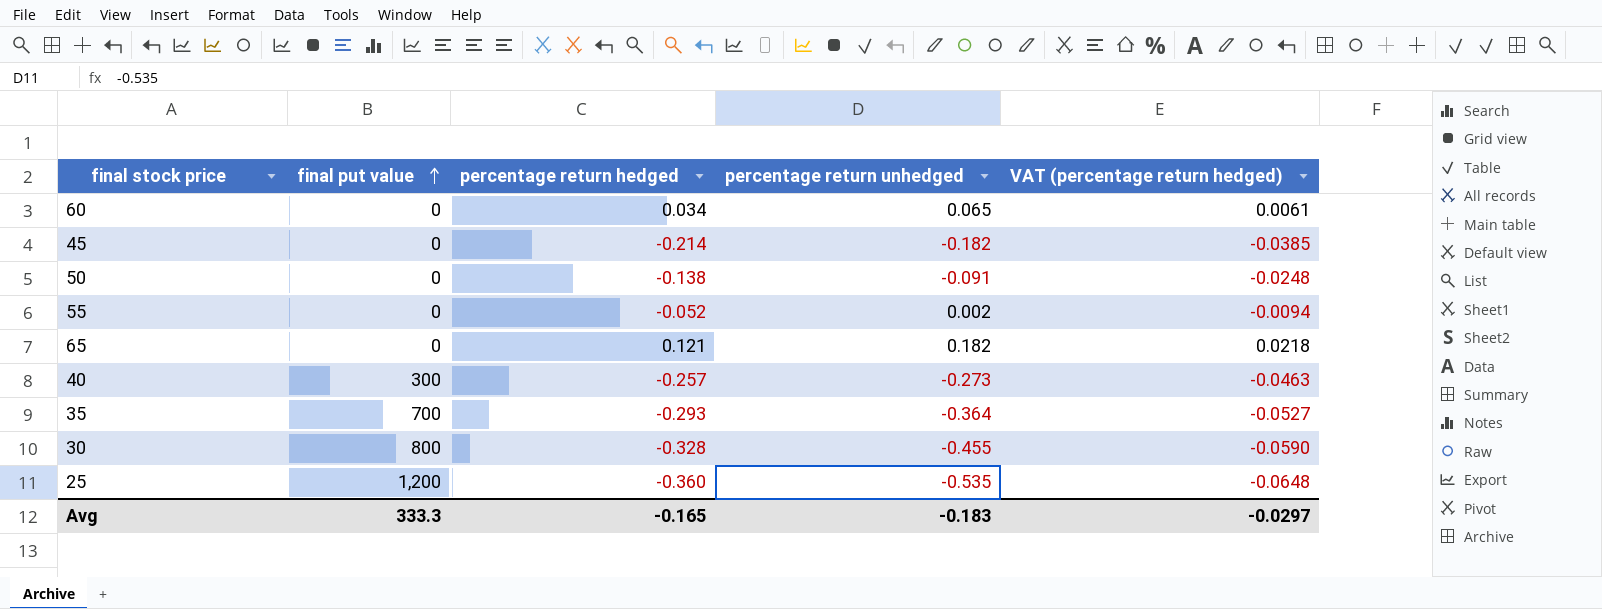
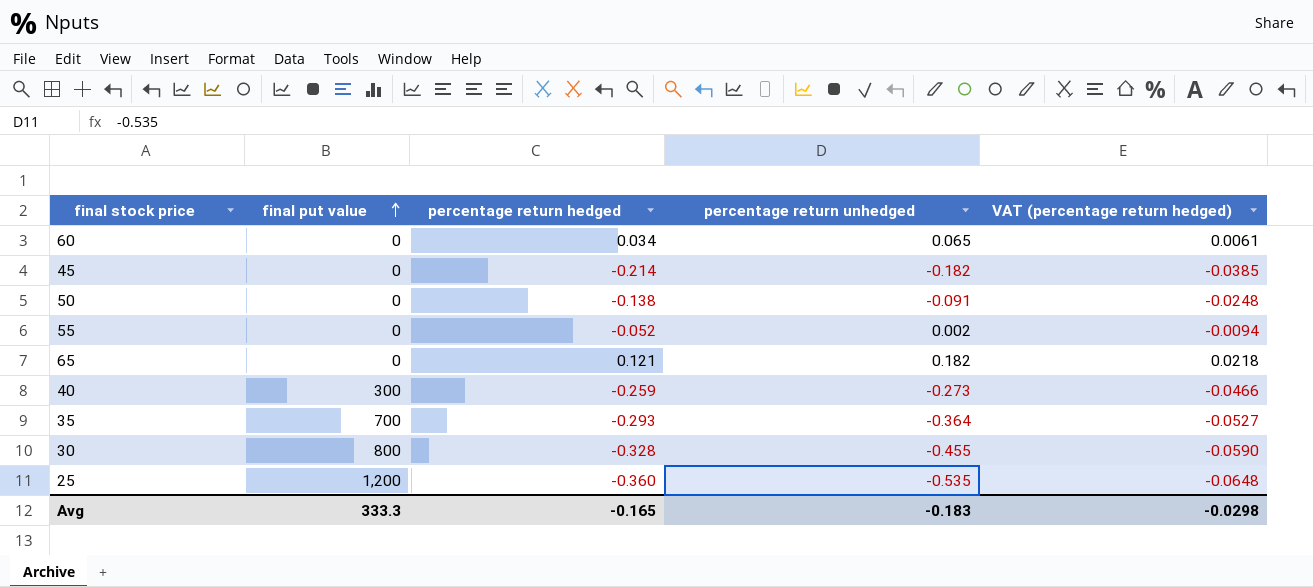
40 | percentage return hedged: -0.257 -> -0.259
40 | VAT (percentage return hedged): -0.0463 -> -0.0466
Avg | VAT (percentage return hedged): -0.0297 -> -0.0298

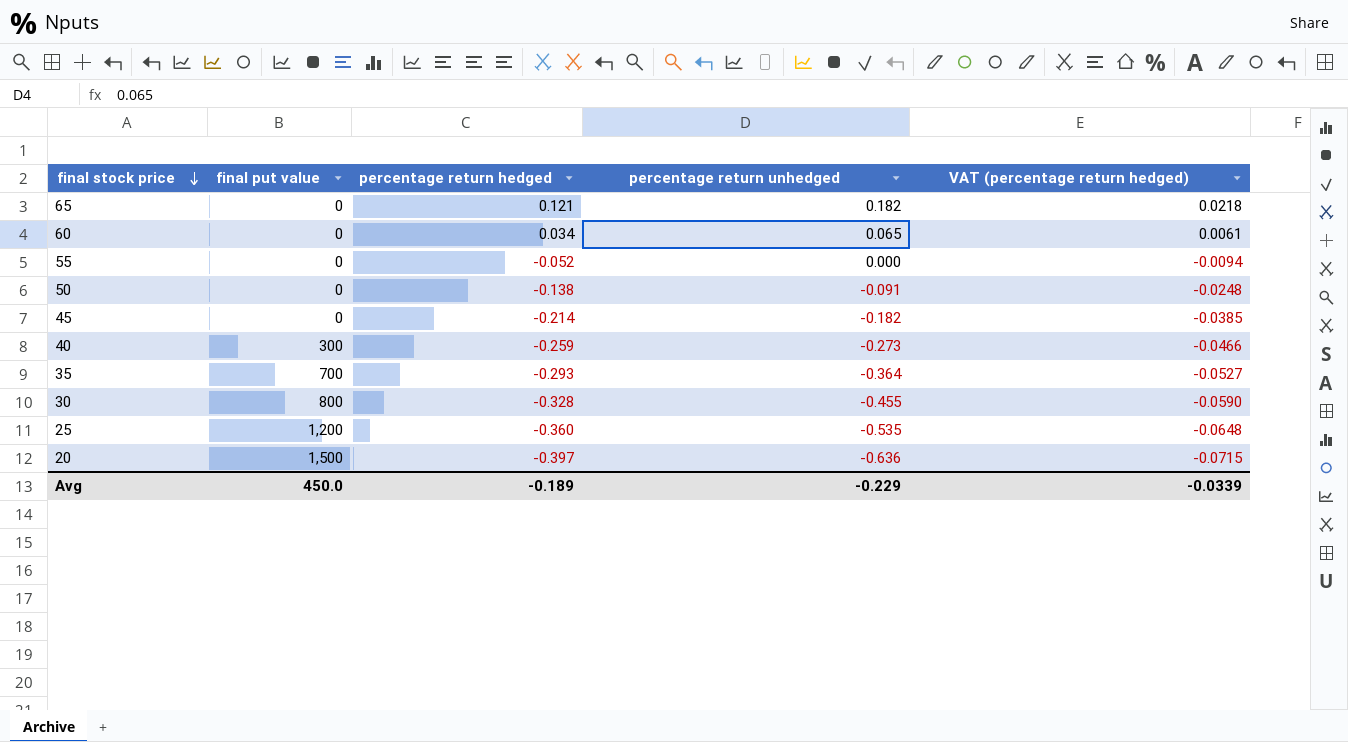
row order: final put value ascending -> final stock price descending
55 | percentage return unhedged: 0.002 -> 0.000
row 20: none -> 1,500 | -0.397 | -0.636 | -0.0715
Avg | final put value: 333.3 -> 450.0
Avg | percentage return hedged: -0.165 -> -0.189
Avg | percentage return unhedged: -0.183 -> -0.229
Avg | VAT (percentage return hedged): -0.0298 -> -0.0339

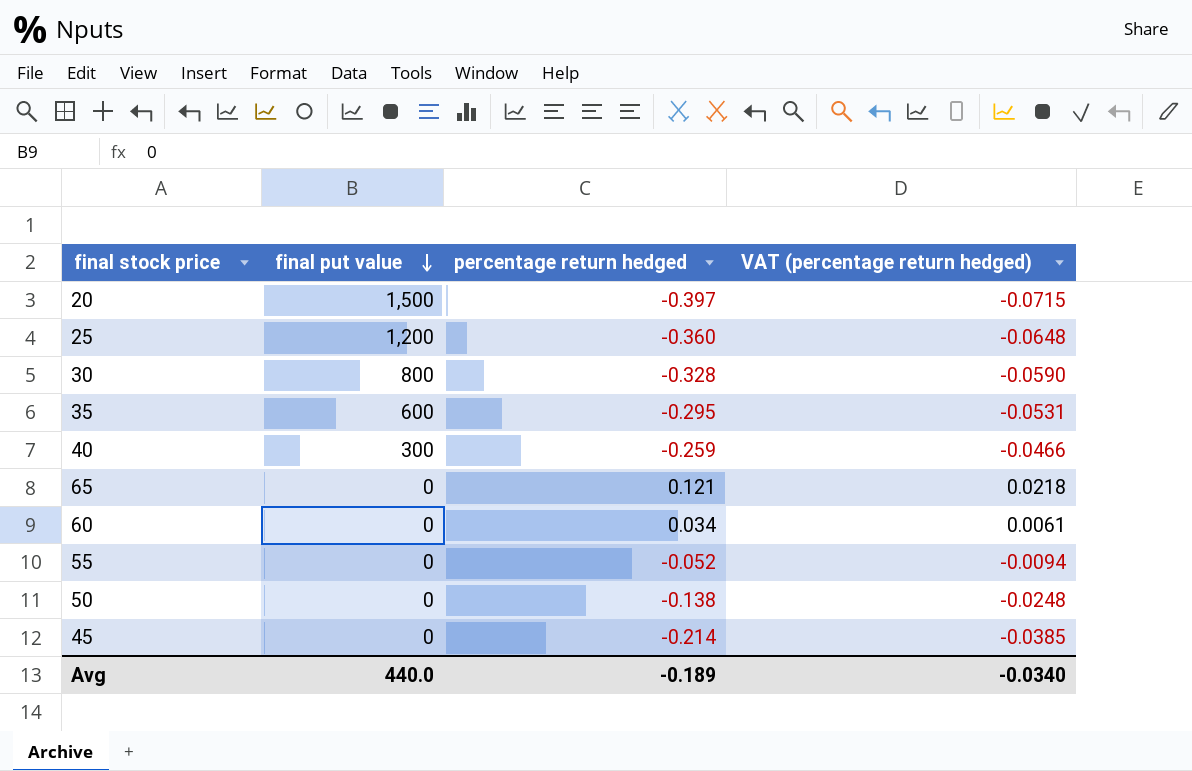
row order: final stock price descending -> final put value descending
column percentage return unhedged | position: 4 -> none
35 | final put value: 700 -> 600
35 | percentage return hedged: -0.293 -> -0.295
35 | VAT (percentage return hedged): -0.0527 -> -0.0531
Avg | final put value: 450.0 -> 440.0
Avg | VAT (percentage return hedged): -0.0339 -> -0.0340

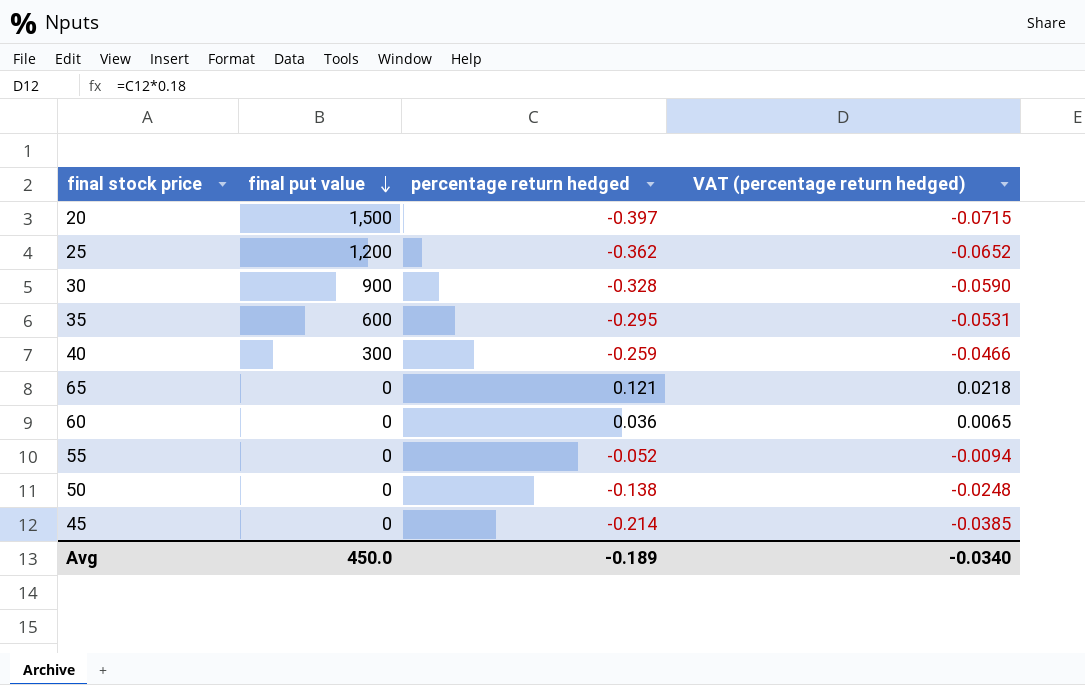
25 | percentage return hedged: -0.360 -> -0.362
25 | VAT (percentage return hedged): -0.0648 -> -0.0652
30 | final put value: 800 -> 900
60 | percentage return hedged: 0.034 -> 0.036
60 | VAT (percentage return hedged): 0.0061 -> 0.0065
Avg | final put value: 440.0 -> 450.0

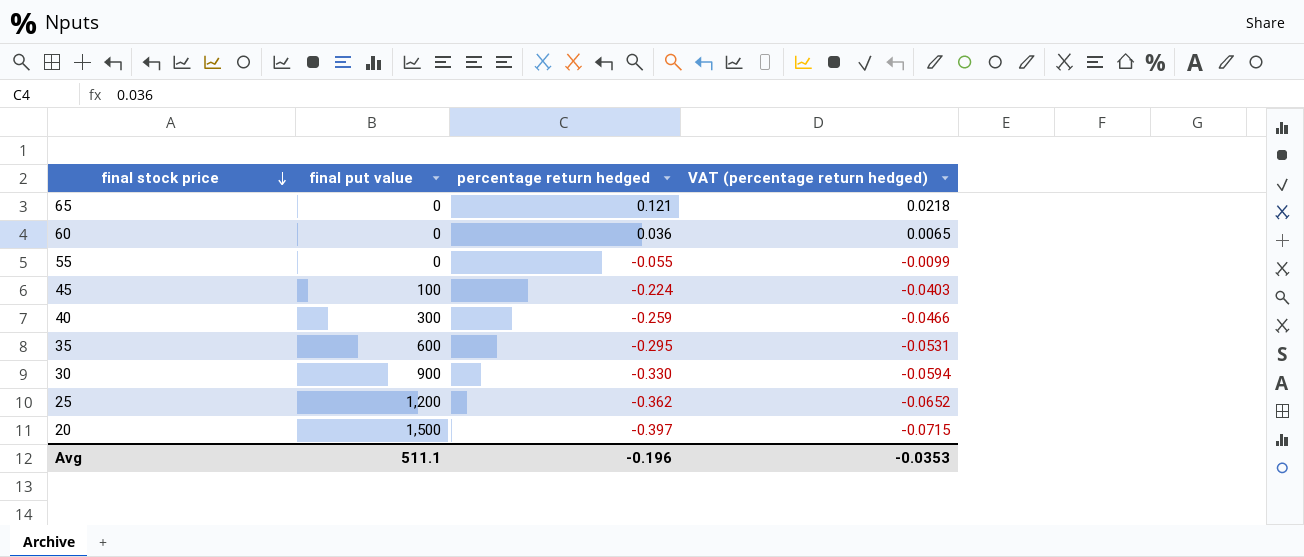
row order: final put value descending -> final stock price descending
row 50: 0 | -0.138 | -0.0248 -> none
55 | percentage return hedged: -0.052 -> -0.055
55 | VAT (percentage return hedged): -0.0094 -> -0.0099
45 | final put value: 0 -> 100
45 | percentage return hedged: -0.214 -> -0.224
45 | VAT (percentage return hedged): -0.0385 -> -0.0403
30 | percentage return hedged: -0.328 -> -0.330
30 | VAT (percentage return hedged): -0.0590 -> -0.0594
Avg | final put value: 450.0 -> 511.1
Avg | percentage return hedged: -0.189 -> -0.196
Avg | VAT (percentage return hedged): -0.0340 -> -0.0353

